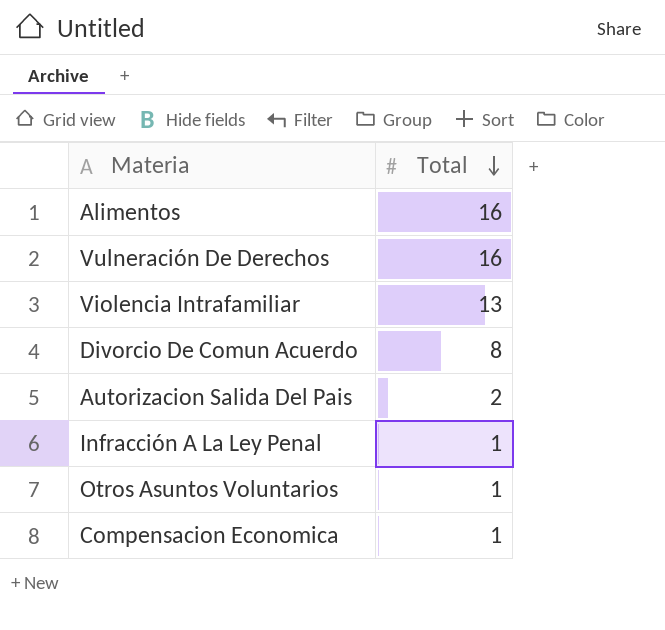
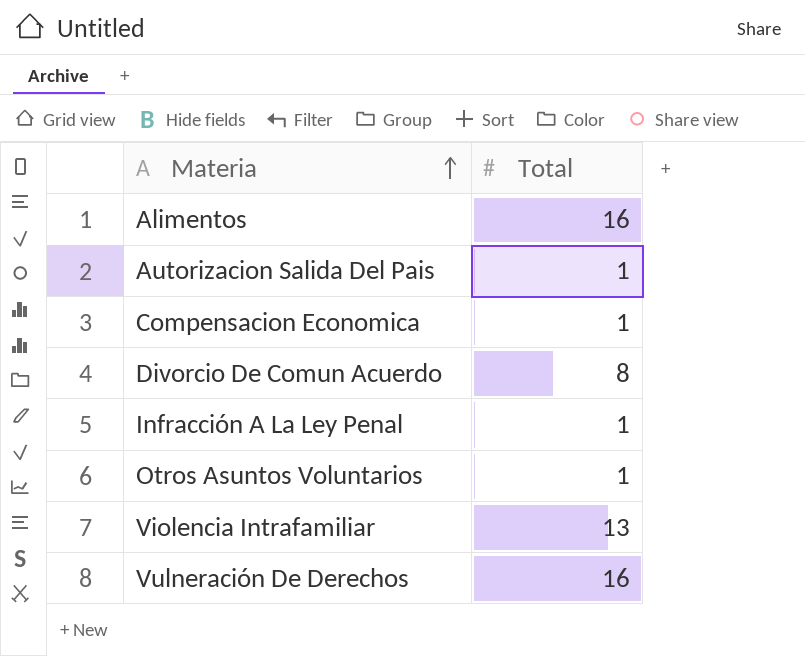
row order: Total descending -> Materia ascending
Autorizacion Salida Del Pais | Total: 2 -> 1

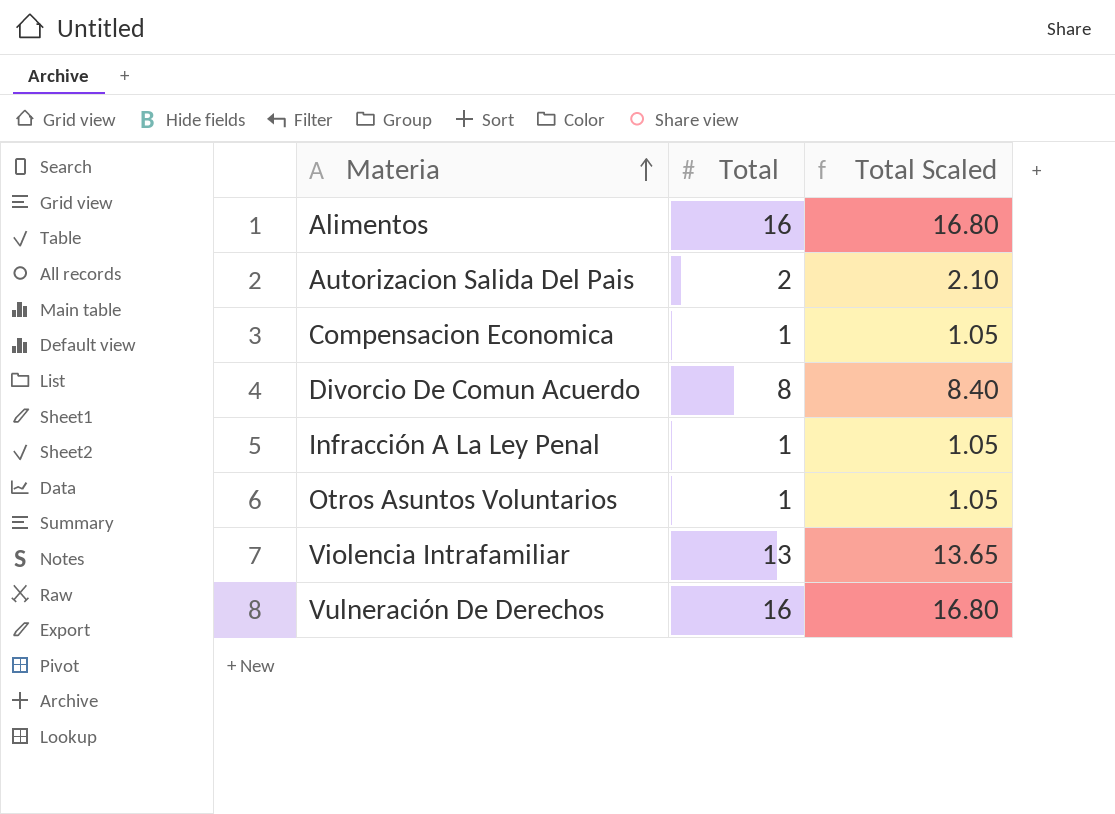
column Total Scaled | formula: none -> [Total] * 1.05
Autorizacion Salida Del Pais | Total: 1 -> 2

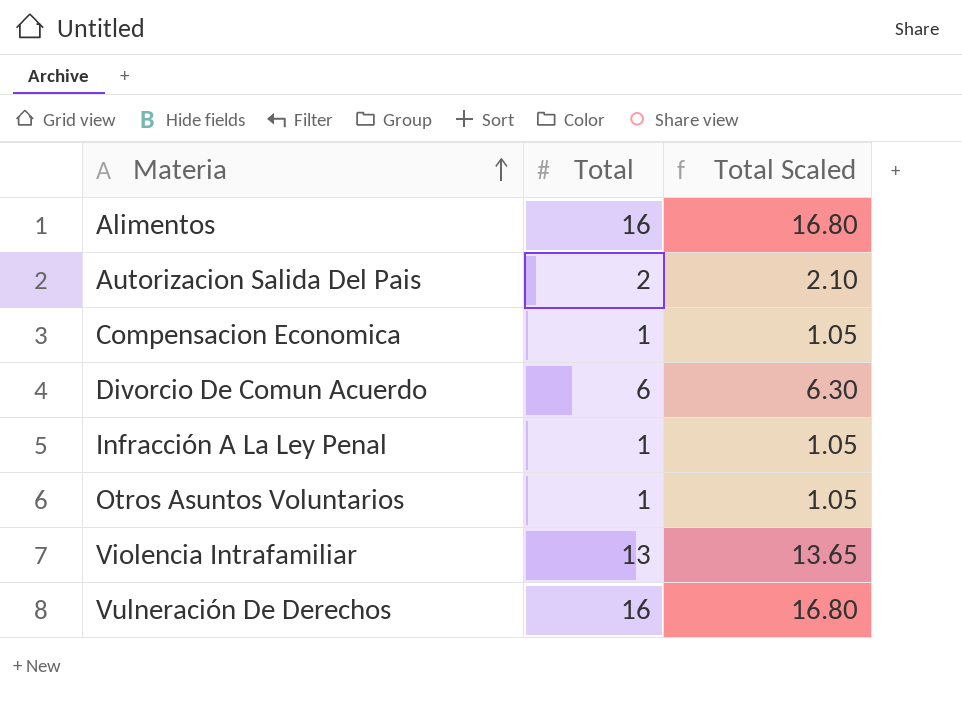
Divorcio De Comun Acuerdo | Total: 8 -> 6
Divorcio De Comun Acuerdo | Total Scaled: 8.40 -> 6.30

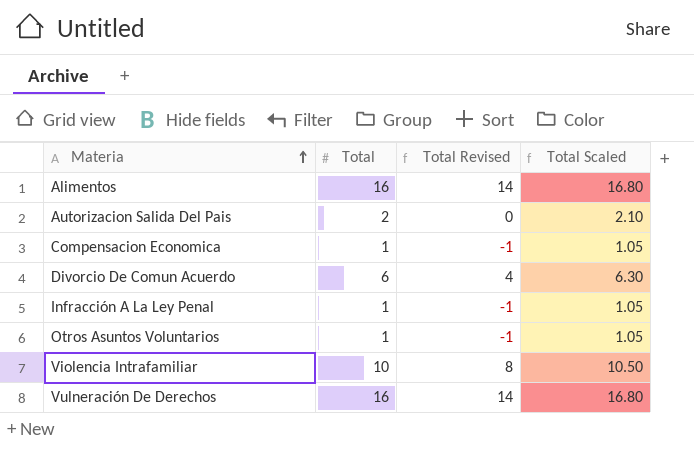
column Total Revised | formula: none -> [Total] - 2
Violencia Intrafamiliar | Total: 13 -> 10
Violencia Intrafamiliar | Total Scaled: 13.65 -> 10.50

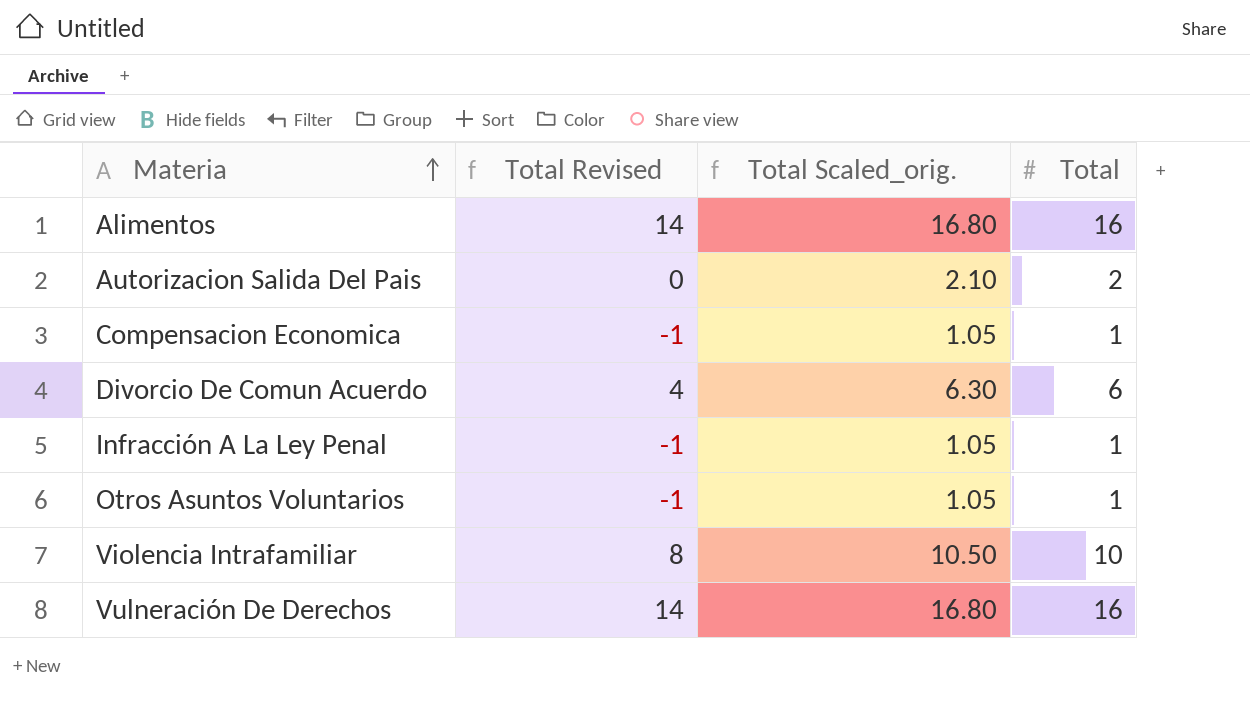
column name: Total Scaled -> Total Scaled_orig.
column Total | position: 2 -> 4

